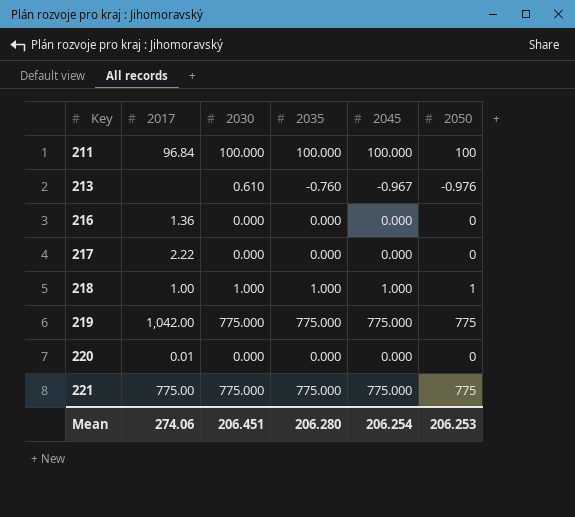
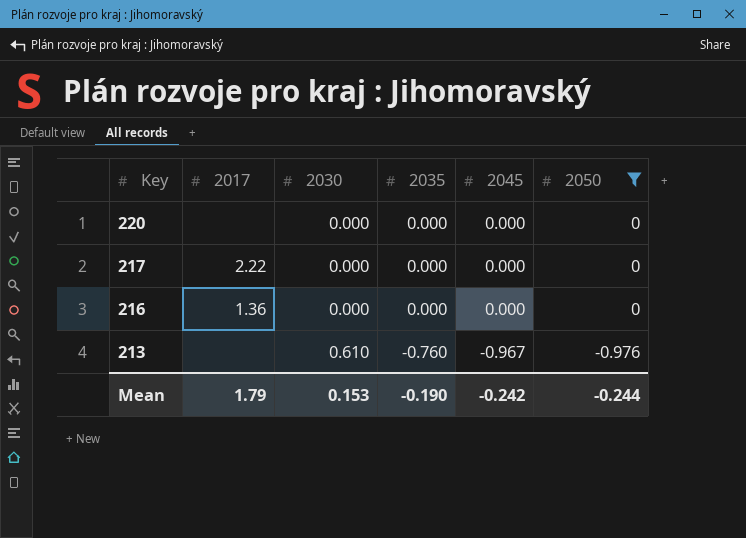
filter: none -> 2050 <= 0
row order: Key ascending -> Key descending
220 | 2017: 0.01 -> none
Mean | 2017: 274.06 -> 1.79
Mean | 2030: 206.451 -> 0.153
Mean | 2035: 206.280 -> -0.190
Mean | 2045: 206.254 -> -0.242
Mean | 2050: 206.253 -> -0.244

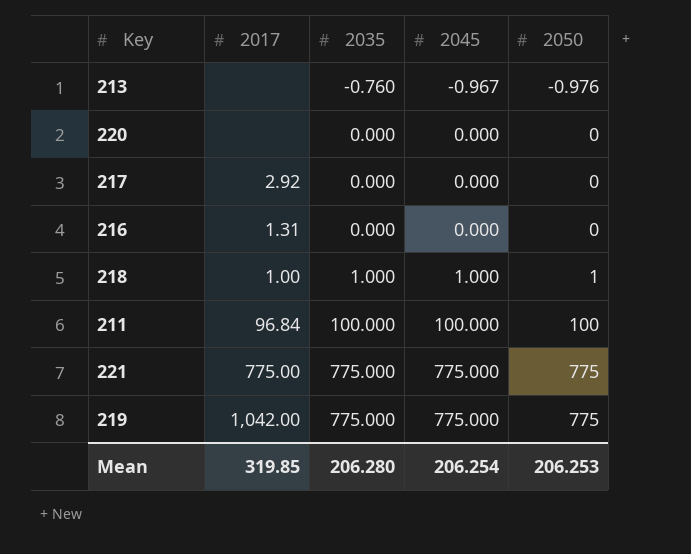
filter: 2050 <= 0 -> none
row order: Key descending -> 2035 ascending
column 2030 | position: 3 -> none
217 | 2017: 2.22 -> 2.92
216 | 2017: 1.36 -> 1.31
Mean | 2017: 1.79 -> 319.85
Mean | 2035: -0.190 -> 206.280
Mean | 2045: -0.242 -> 206.254
Mean | 2050: -0.244 -> 206.253

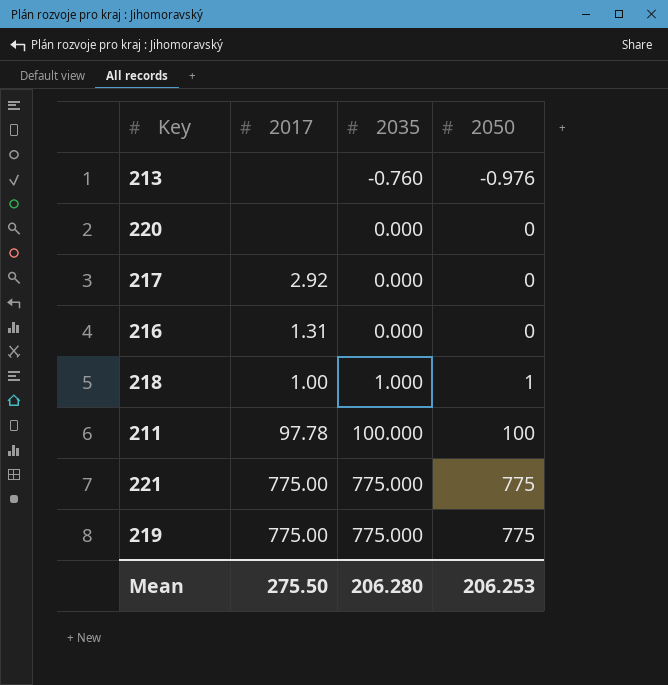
column 2045 | position: 4 -> none
211 | 2017: 96.84 -> 97.78
219 | 2017: 1,042.00 -> 775.00
Mean | 2017: 319.85 -> 275.50

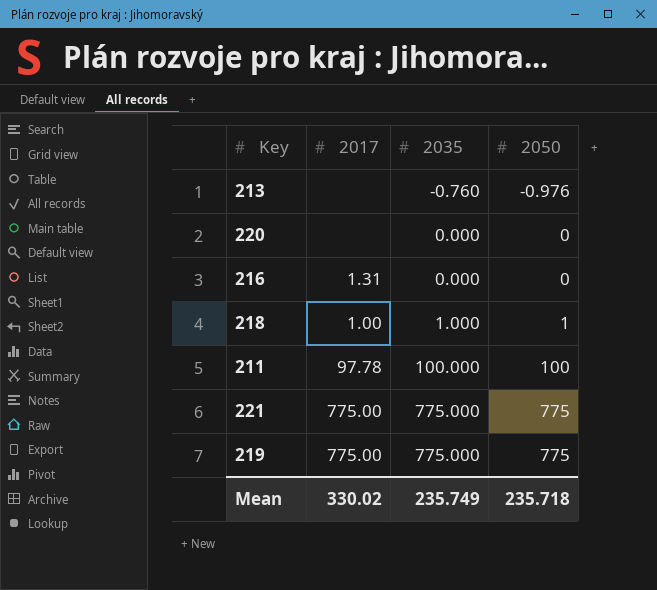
row 217: 2.92 | 0.000 | 0 -> none
Mean | 2017: 275.50 -> 330.02
Mean | 2035: 206.280 -> 235.749
Mean | 2050: 206.253 -> 235.718

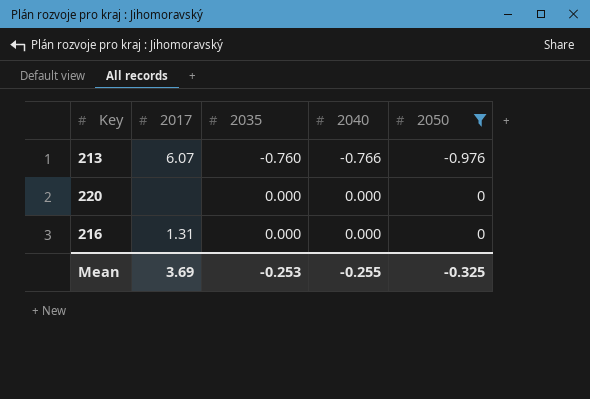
filter: none -> 2050 <= 0
column 2040 | position: none -> 4
213 | 2017: none -> 6.07
Mean | 2017: 330.02 -> 3.69
Mean | 2035: 235.749 -> -0.253
Mean | 2050: 235.718 -> -0.325

